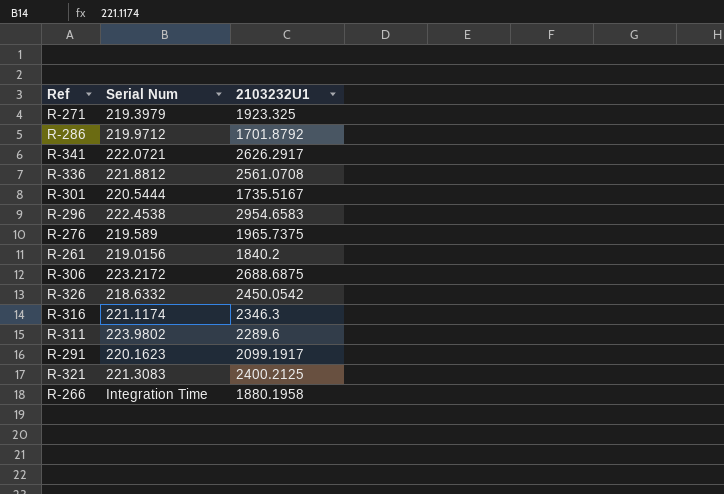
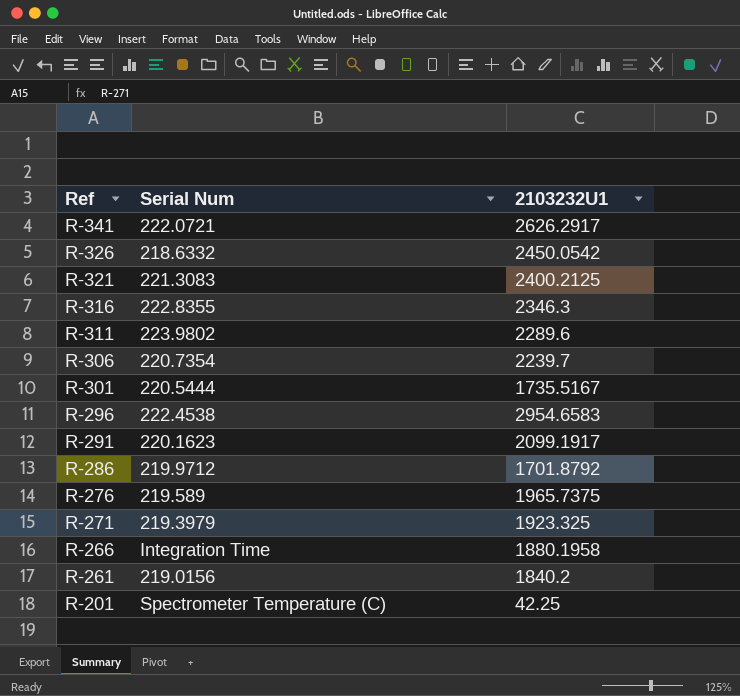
row order: none -> Ref descending
row R-336: 221.8812 | 2561.0708 -> none
R-316 | Serial Num: 221.1174 -> 222.8355
R-306 | Serial Num: 223.2172 -> 220.7354
R-306 | 2103232U1: 2688.6875 -> 2239.7
row R-201: none -> Spectrometer Temperature (C) | 42.25

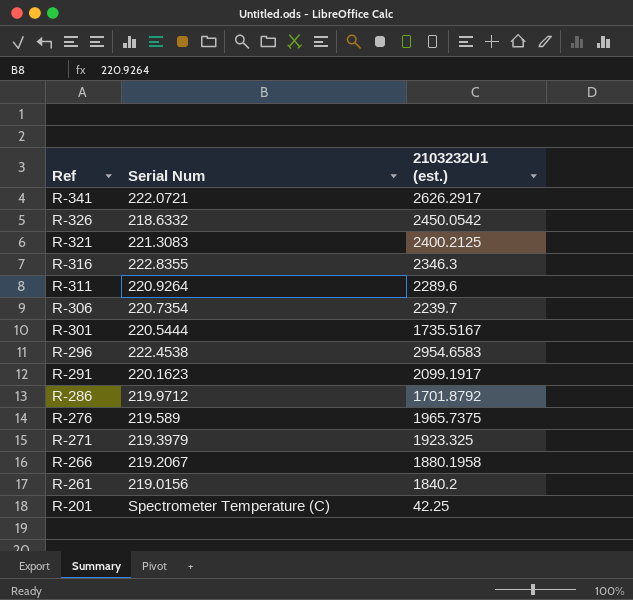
column name: 2103232U1 -> 2103232U1 (est.)
R-311 | Serial Num: 223.9802 -> 220.9264
R-266 | Serial Num: Integration Time -> 219.2067

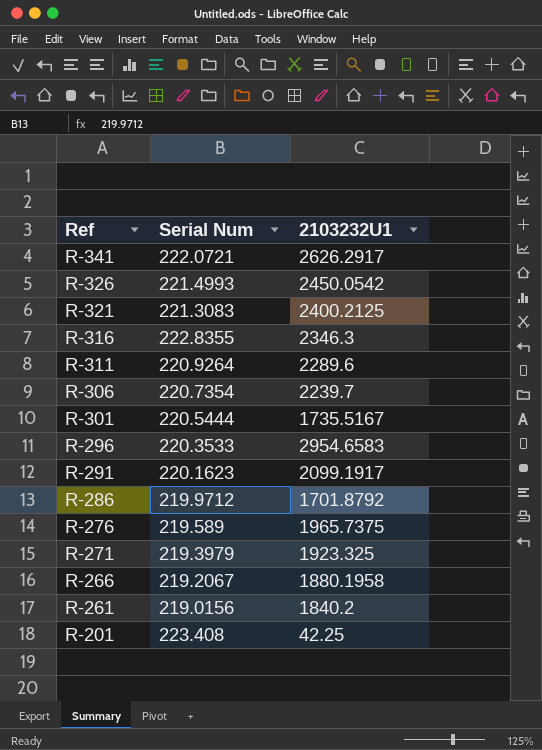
column name: 2103232U1 (est.) -> 2103232U1
R-326 | Serial Num: 218.6332 -> 221.4993
R-296 | Serial Num: 222.4538 -> 220.3533
R-201 | Serial Num: Spectrometer Temperature (C) -> 223.408

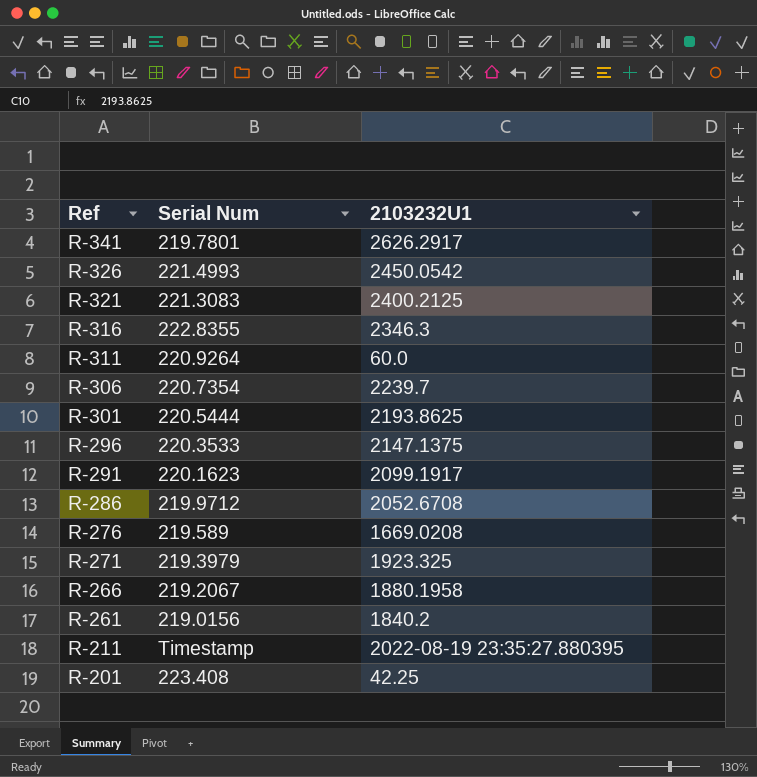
R-341 | Serial Num: 222.0721 -> 219.7801
R-311 | 2103232U1: 2289.6 -> 60.0
R-301 | 2103232U1: 1735.5167 -> 2193.8625
R-296 | 2103232U1: 2954.6583 -> 2147.1375
R-286 | 2103232U1: 1701.8792 -> 2052.6708
R-276 | 2103232U1: 1965.7375 -> 1669.0208
row R-211: none -> Timestamp | 2022-08-19 23:35:27.880395

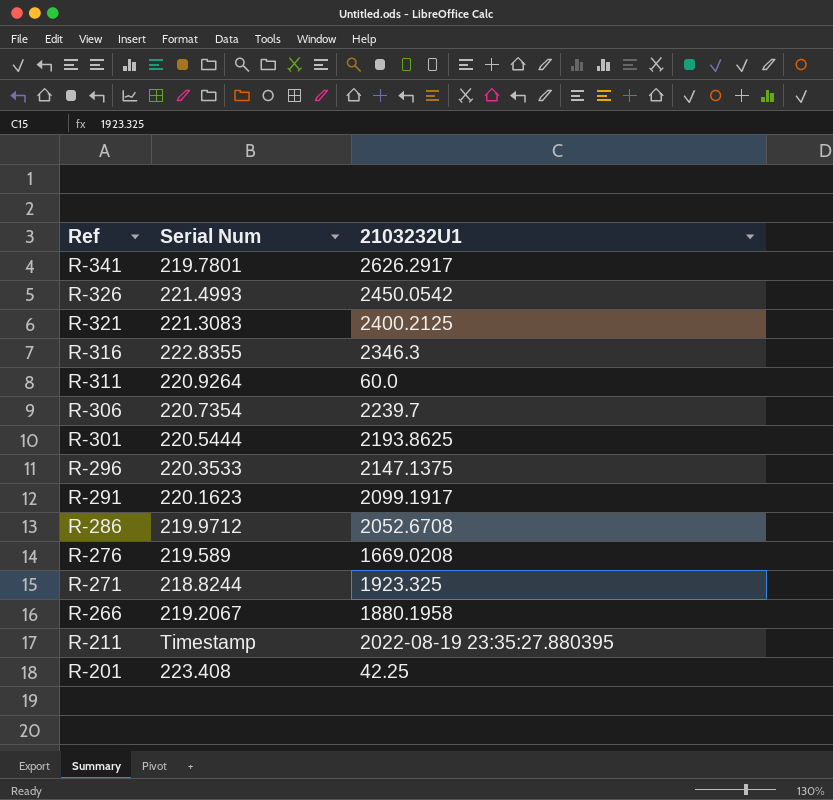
row R-261: 219.0156 | 1840.2 -> none
R-271 | Serial Num: 219.3979 -> 218.8244

